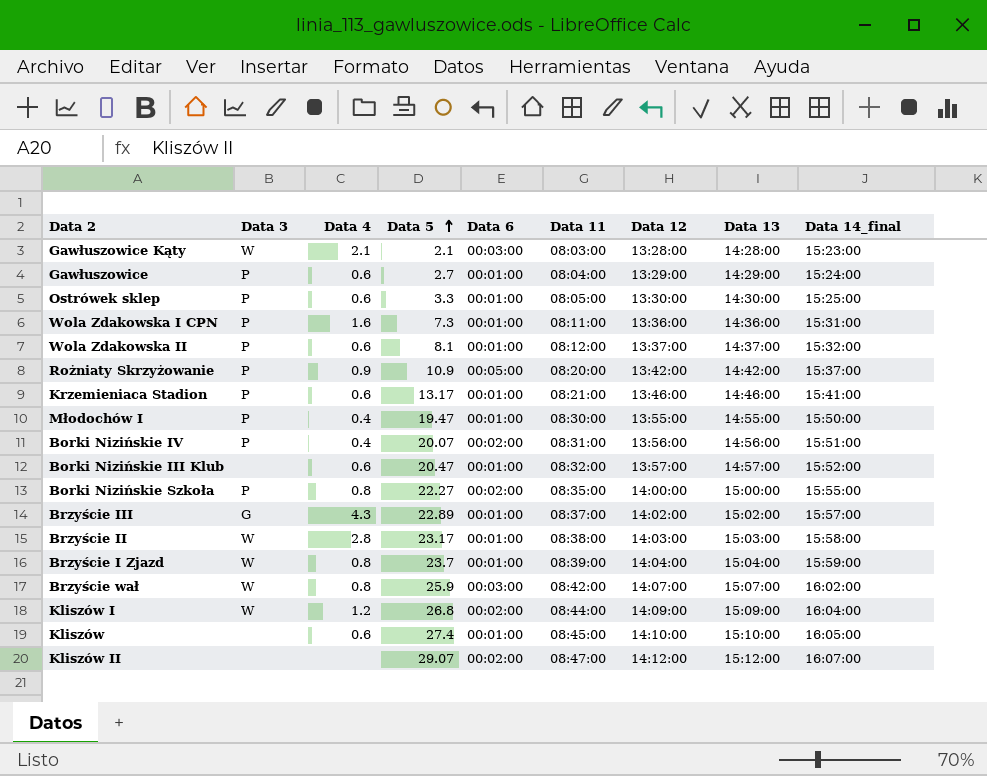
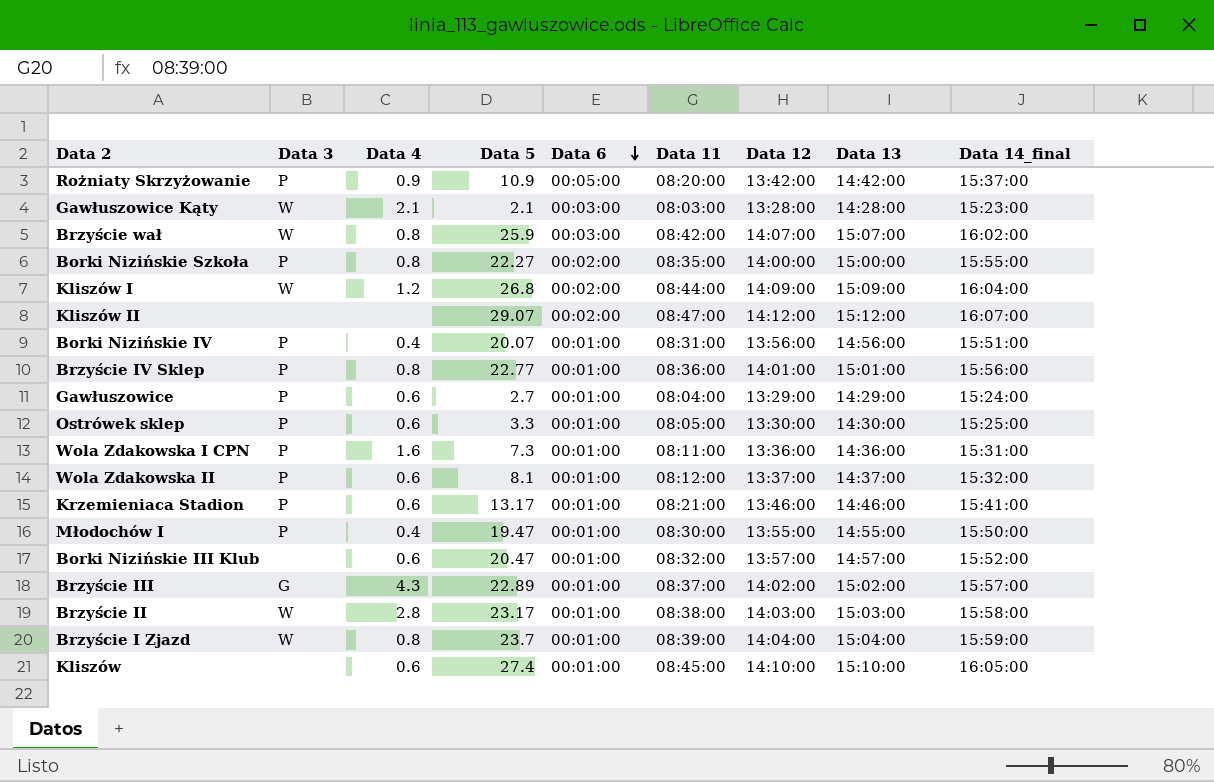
row order: Data 5 ascending -> Data 6 descending
Borki Nizińskie IV | Data 6: 00:02:00 -> 00:01:00
row Brzyście IV Sklep: none -> P | 0.8 | 22.77 | 00:01:00 | 08:36:00 | 14:01:00 | 15:01:00 | 15:56:00

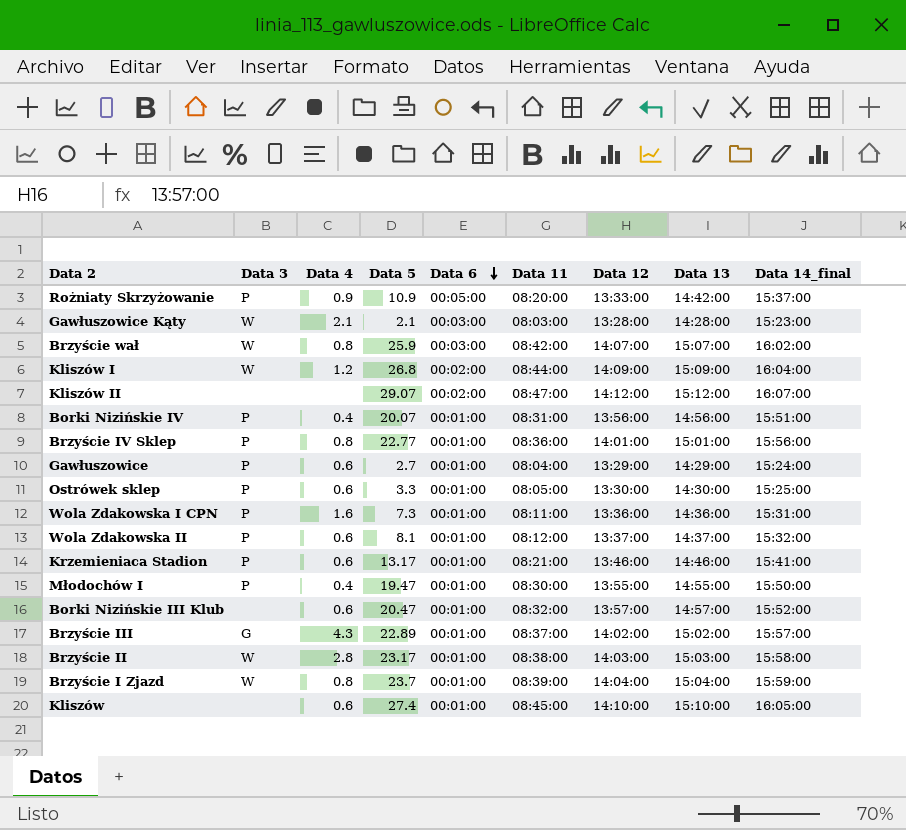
row Borki Nizińskie Szkoła: P | 0.8 | 22.27 | 00:02:00 | 08:35:00 | 14:00:00 | 15:00:00 | 15:55:00 -> none
Rożniaty Skrzyżowanie | Data 12: 13:42:00 -> 13:33:00

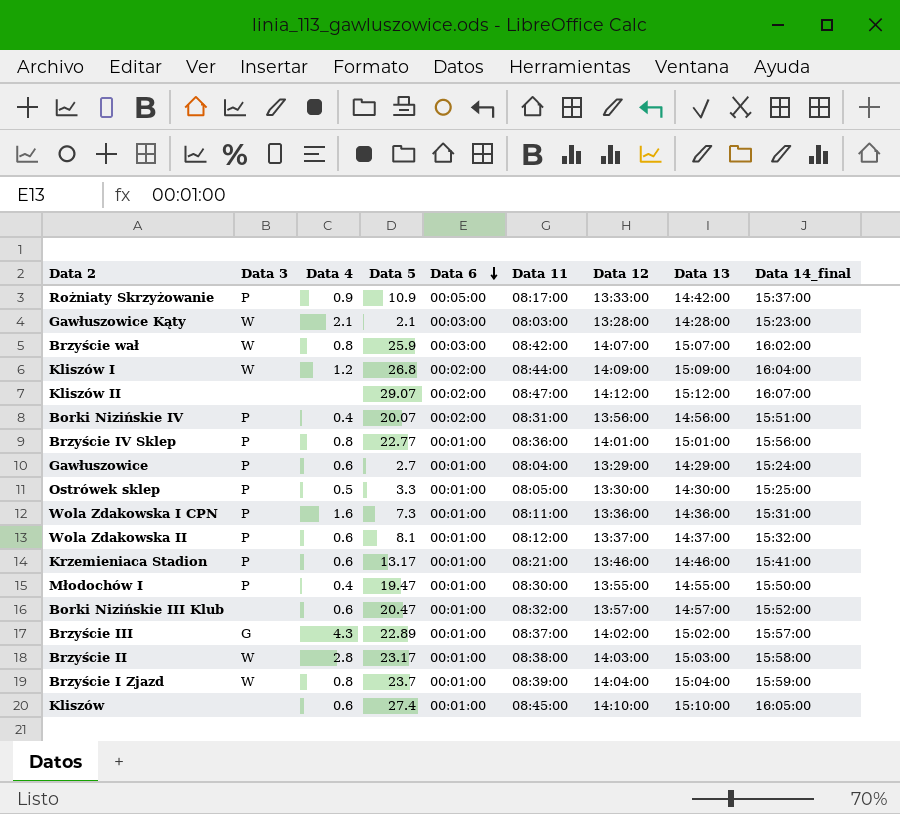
Rożniaty Skrzyżowanie | Data 11: 08:20:00 -> 08:17:00
Borki Nizińskie IV | Data 6: 00:01:00 -> 00:02:00
Ostrówek sklep | Data 4: 0.6 -> 0.5

